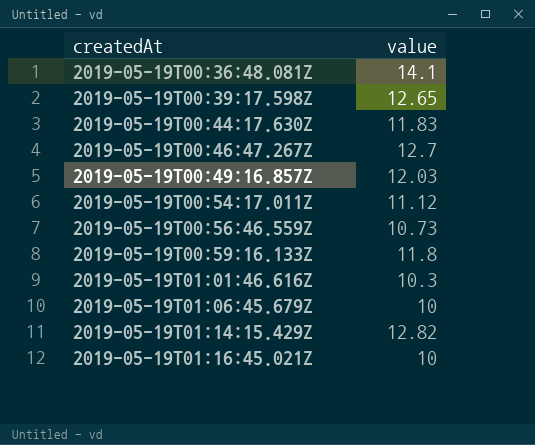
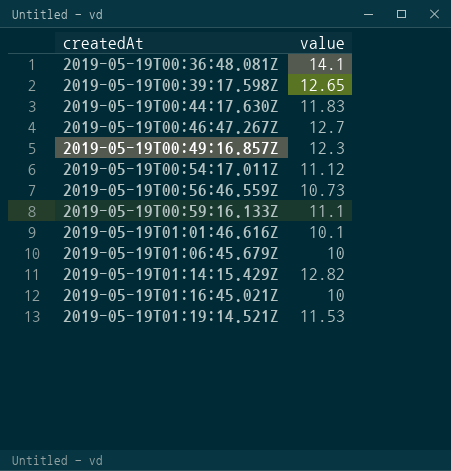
2019-05-19T00:49:16.857Z | value: 12.03 -> 12.3
2019-05-19T00:59:16.133Z | value: 11.8 -> 11.1
2019-05-19T01:01:46.616Z | value: 10.3 -> 10.1
row 2019-05-19T01:19:14.521Z: none -> 11.53

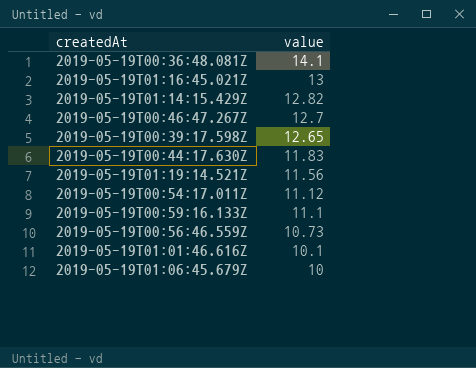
row order: createdAt ascending -> value descending
row 2019-05-19T00:49:16.857Z: 12.3 -> none
2019-05-19T01:16:45.021Z | value: 10 -> 13
2019-05-19T01:19:14.521Z | value: 11.53 -> 11.56

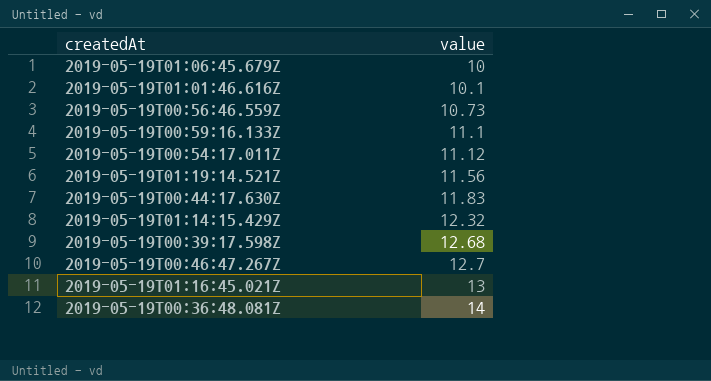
row order: value descending -> value ascending
2019-05-19T01:14:15.429Z | value: 12.82 -> 12.32
2019-05-19T00:39:17.598Z | value: 12.65 -> 12.68
2019-05-19T00:36:48.081Z | value: 14.1 -> 14

